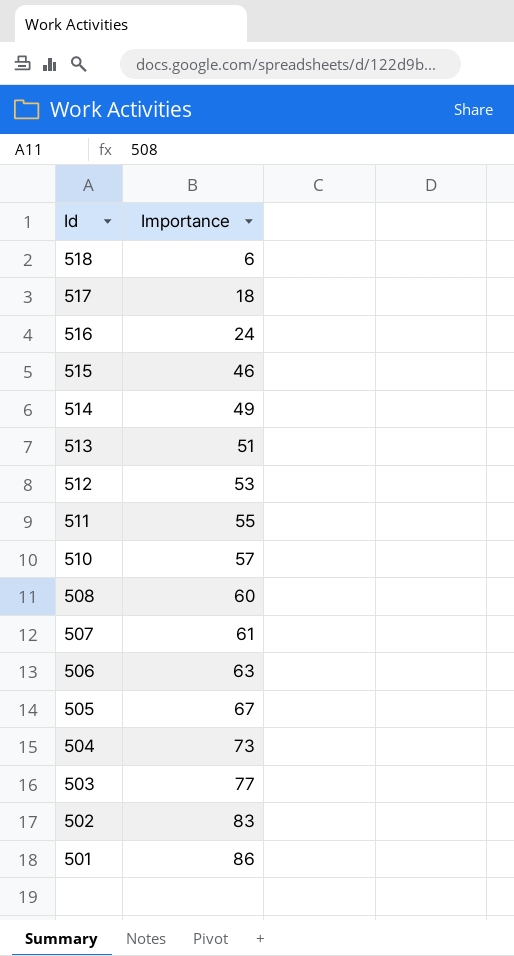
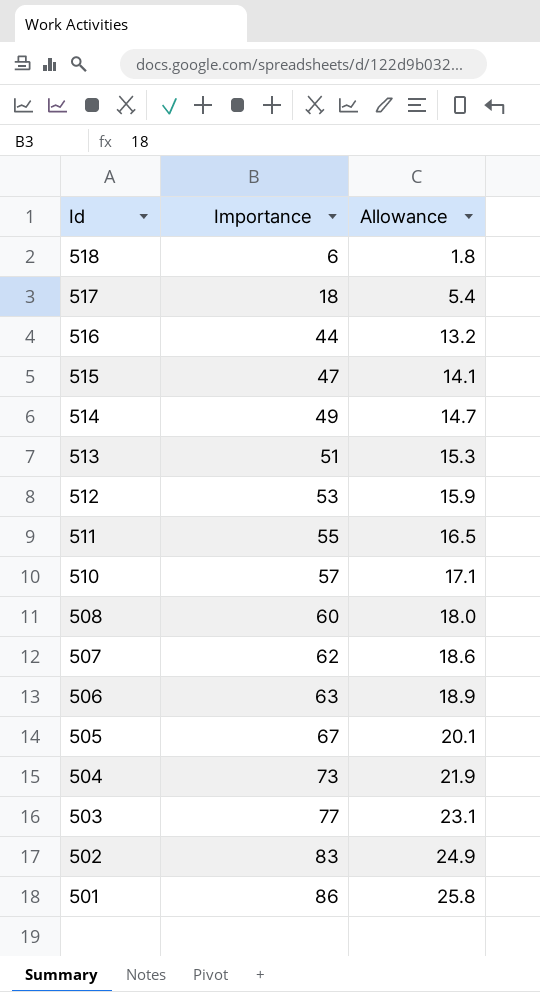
column Allowance | formula: none -> [Importance] * 0.3
516 | Importance: 24 -> 44
515 | Importance: 46 -> 47
507 | Importance: 61 -> 62

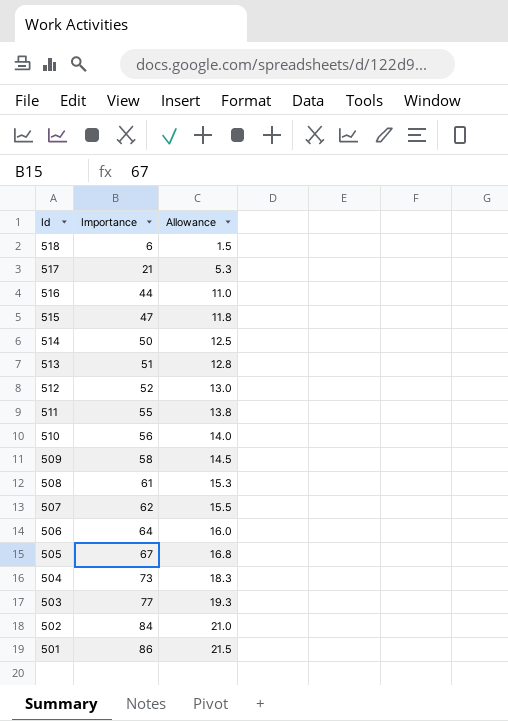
column Allowance | formula: [Importance] * 0.3 -> [Importance] * 0.25
517 | Importance: 18 -> 21
514 | Importance: 49 -> 50
512 | Importance: 53 -> 52
510 | Importance: 57 -> 56
row 509: none -> 58 | 14.5
508 | Importance: 60 -> 61
506 | Importance: 63 -> 64
502 | Importance: 83 -> 84

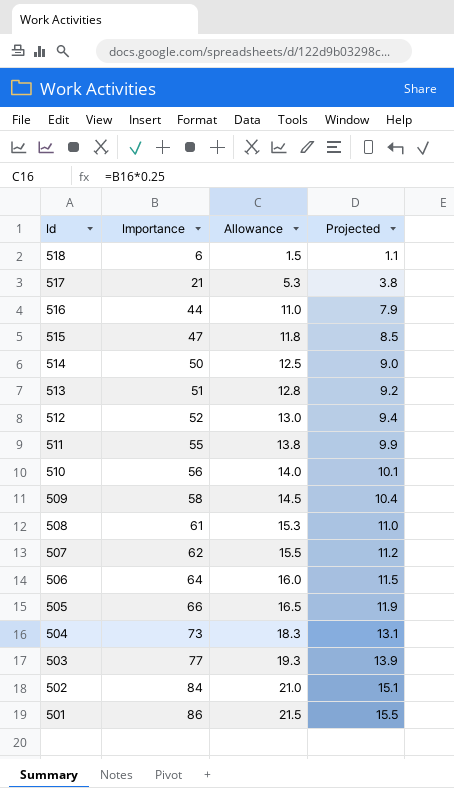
column Projected | formula: none -> [Importance] * 0.18
505 | Importance: 67 -> 66
505 | Allowance: 16.8 -> 16.5

